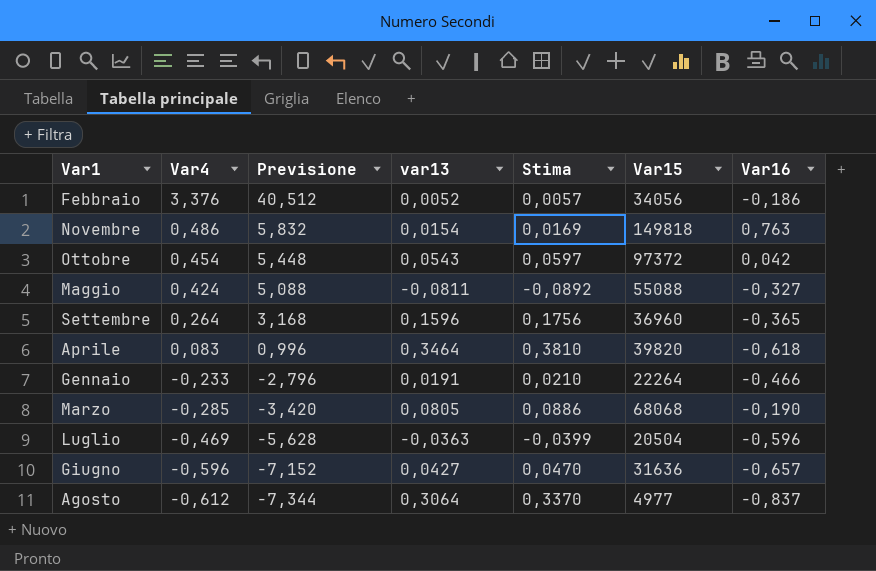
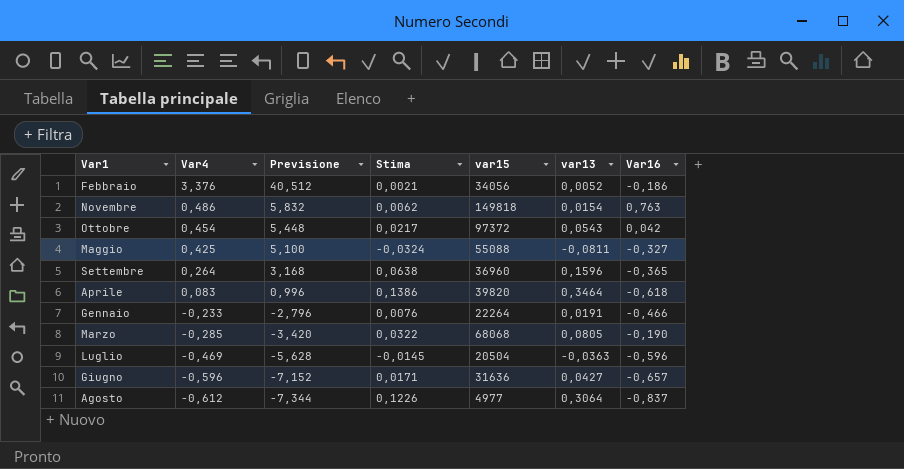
column Stima | formula: [var13] * 1,1 -> [var13] * 0,4
column name: Var15 -> var15
column var13 | position: 4 -> 6
Maggio | Var4: 0,424 -> 0,425
Maggio | Previsione: 5,088 -> 5,100

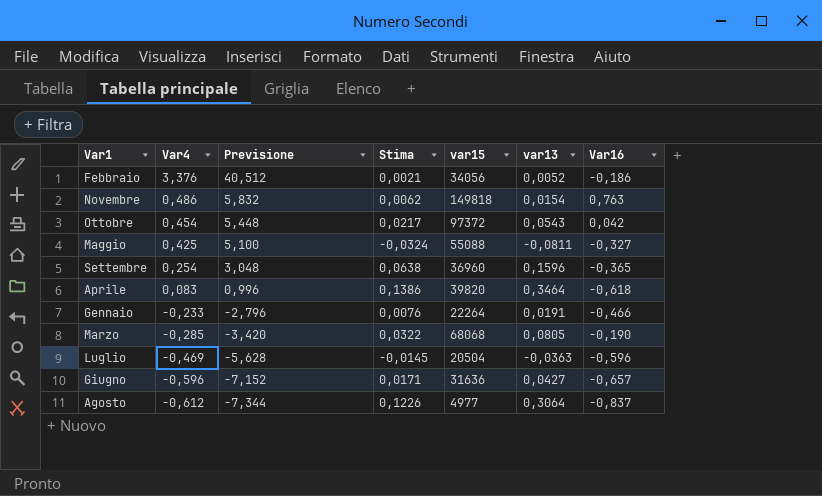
Settembre | Var4: 0,264 -> 0,254
Settembre | Previsione: 3,168 -> 3,048

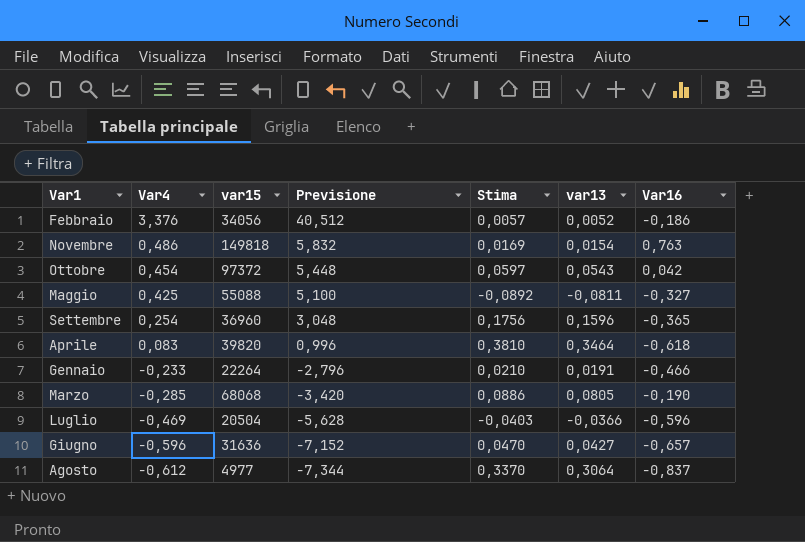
column var15 | position: 5 -> 3
column Stima | formula: [var13] * 0,4 -> [var13] * 1,1
Luglio | var13: -0,0363 -> -0,0366

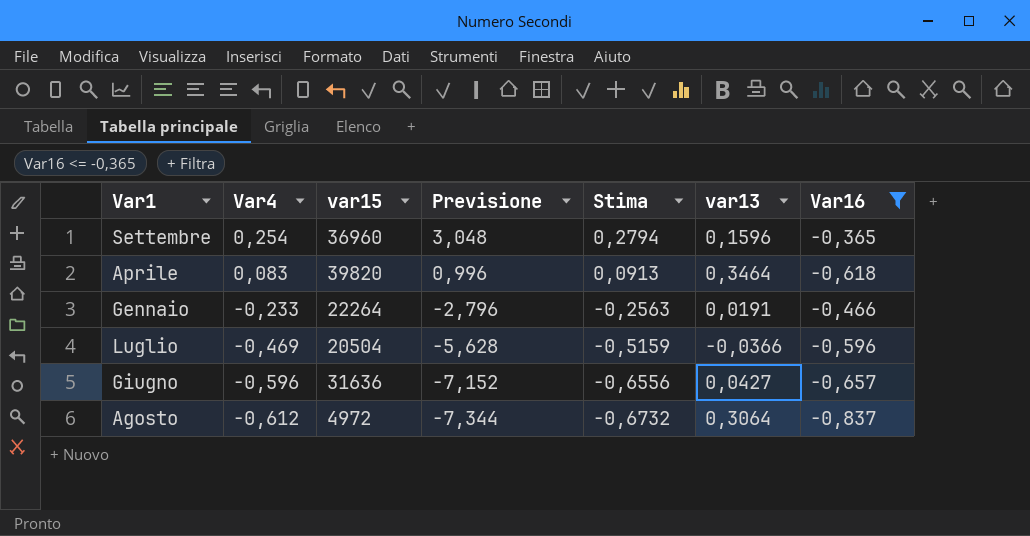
filter: none -> Var16 <= -0,365
column Stima | formula: [var13] * 1,1 -> [Var4] * 1,1
Agosto | var15: 4977 -> 4972

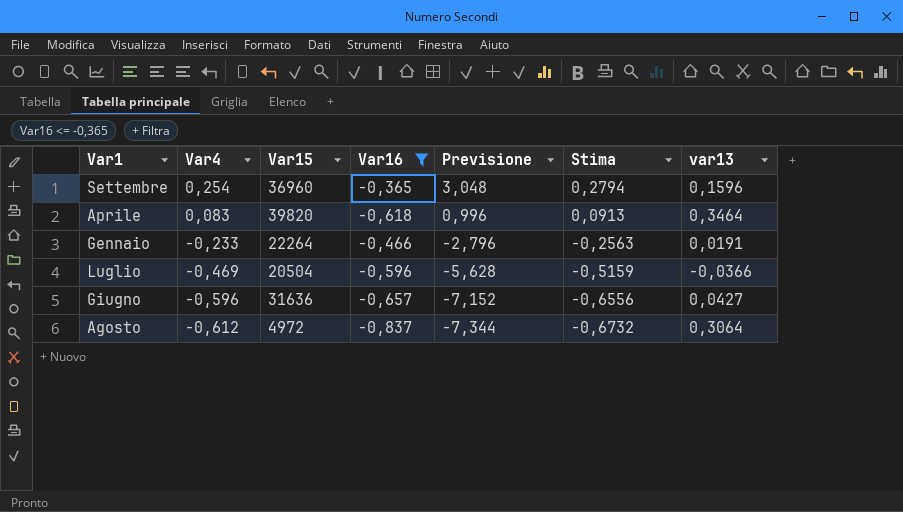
column name: var15 -> Var15
column Var16 | position: 7 -> 4

